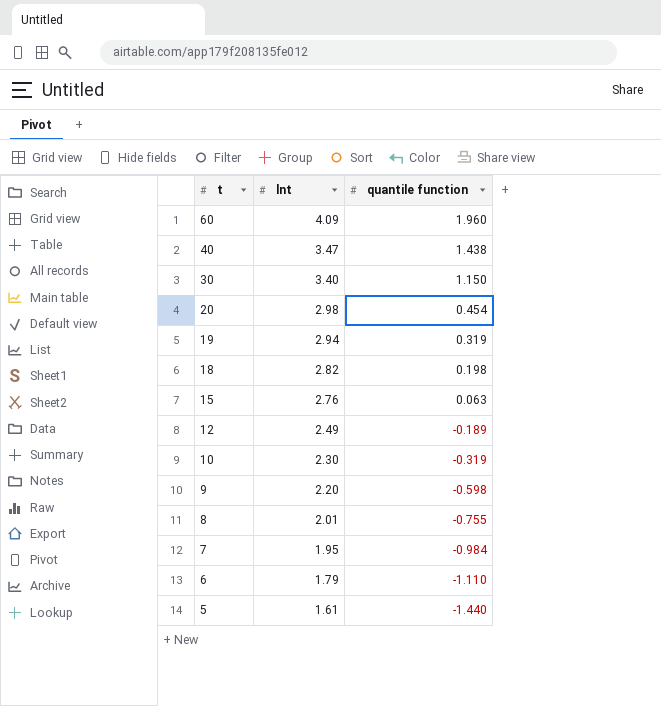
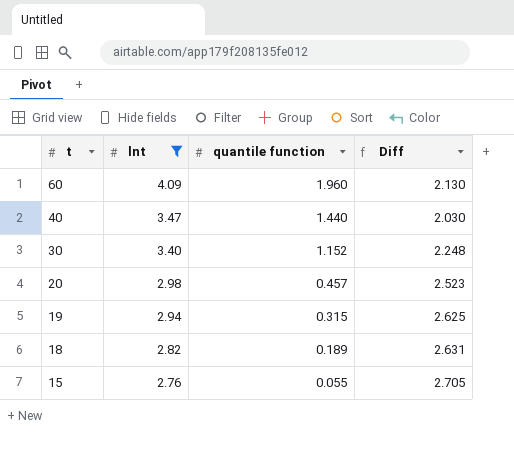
filter: none -> lnt >= 2.76
column Diff | formula: none -> [lnt] - [quantile function]
40 | quantile function: 1.438 -> 1.440
30 | quantile function: 1.150 -> 1.152
20 | quantile function: 0.454 -> 0.457
19 | quantile function: 0.319 -> 0.315
18 | quantile function: 0.198 -> 0.189
15 | quantile function: 0.063 -> 0.055

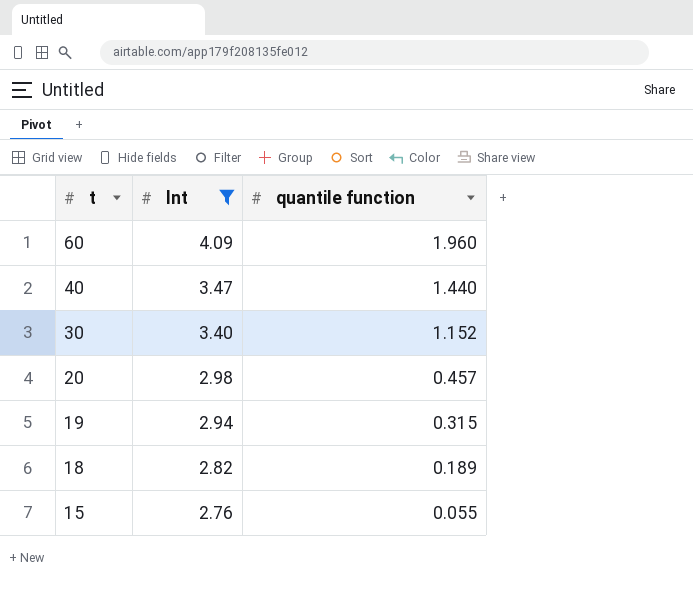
column Diff | formula: [lnt] - [quantile function] -> none

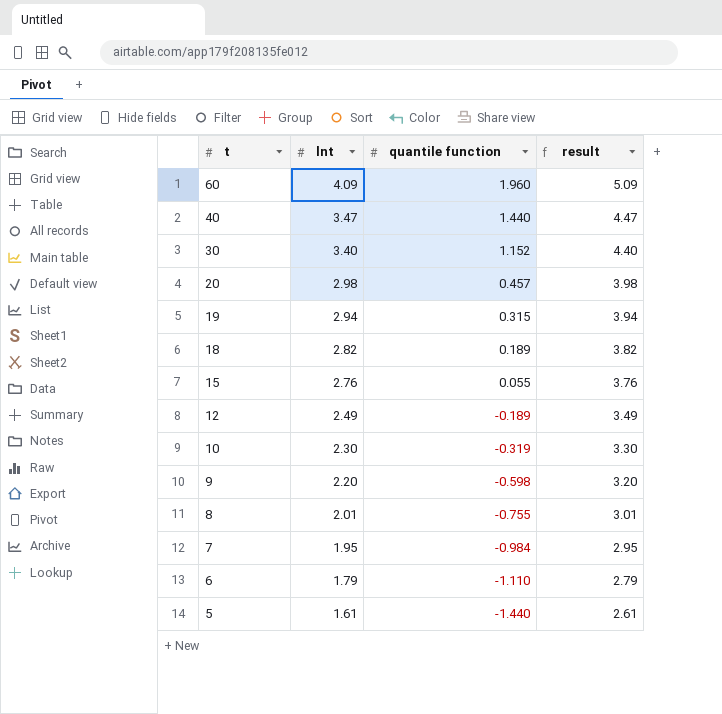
filter: lnt >= 2.76 -> none
column result | formula: none -> [lnt] + 1

